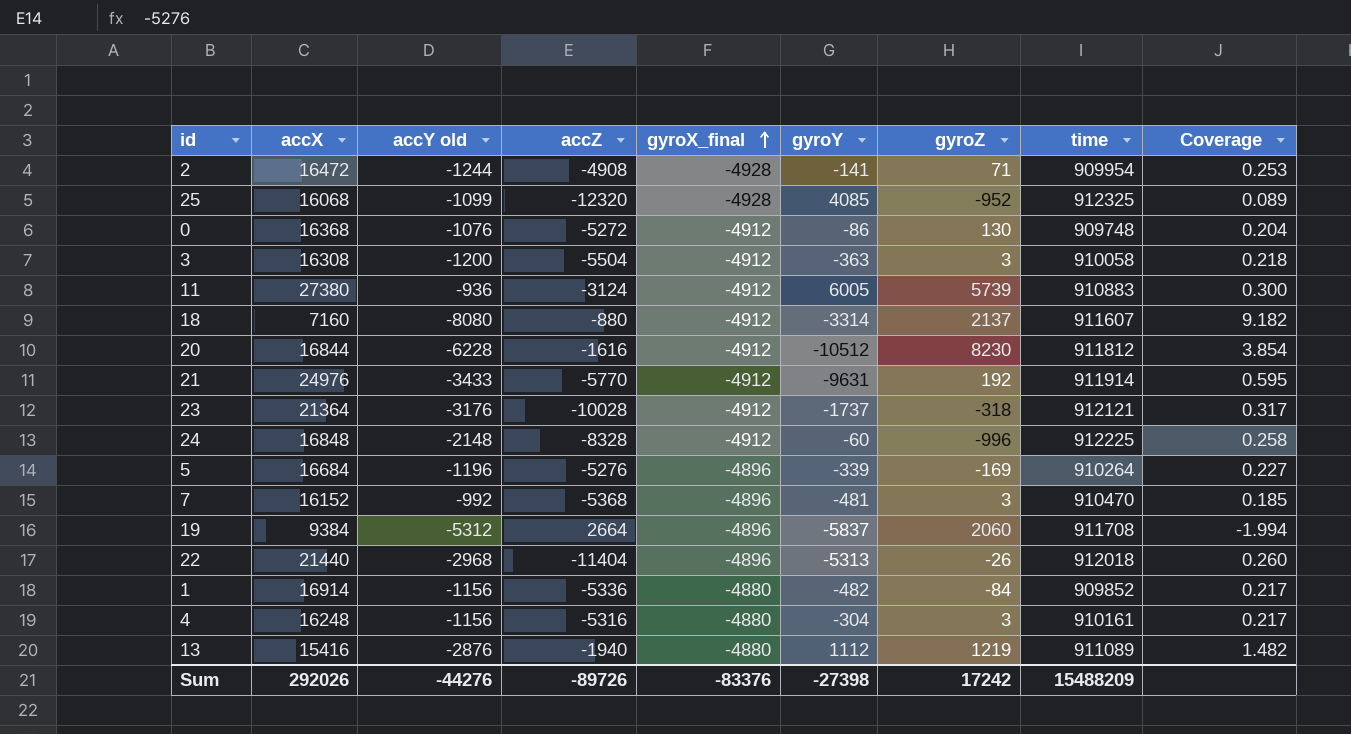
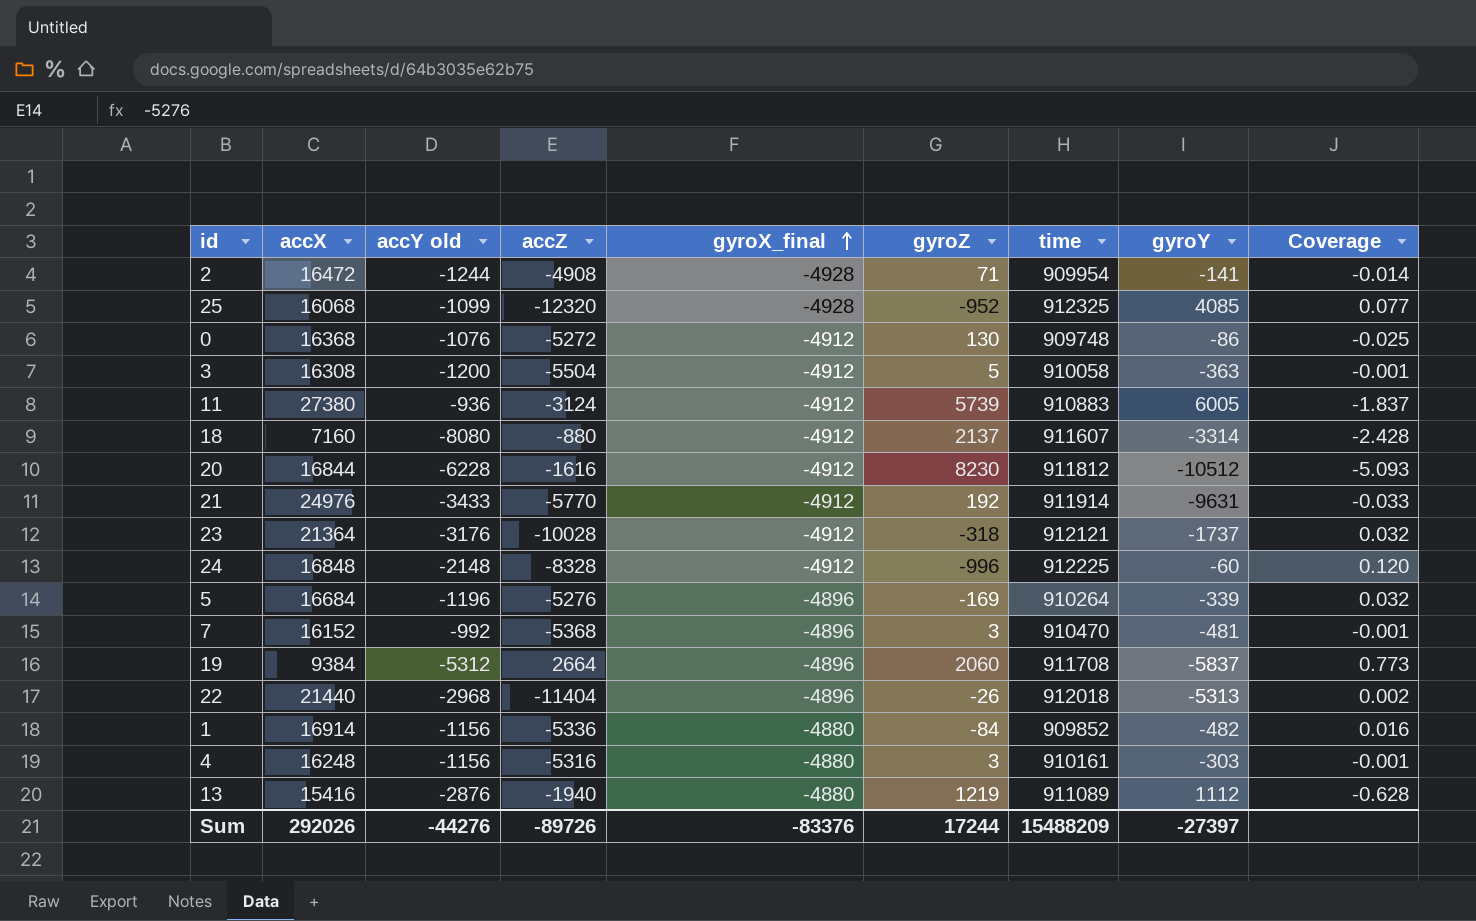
column gyroY | position: 6 -> 8
column Coverage | formula: [accY old] / [accZ] -> [gyroZ] / [accZ]
3 | gyroZ: 3 -> 5
4 | gyroY: -304 -> -303
Sum | gyroZ: 17242 -> 17244
Sum | gyroY: -27398 -> -27397

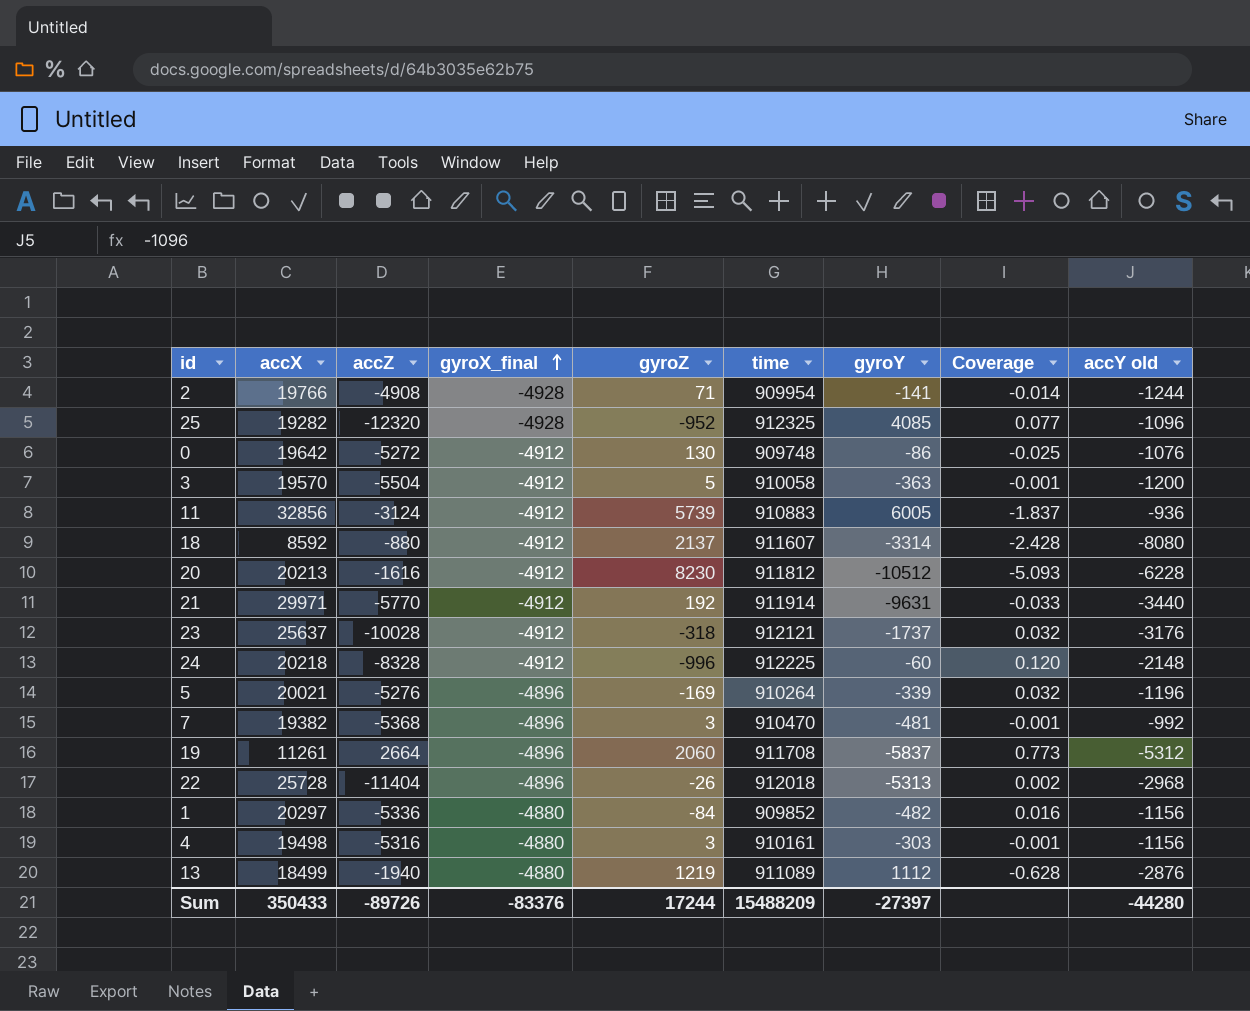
column accY old | position: 3 -> 9
2 | accX: 16472 -> 19766
25 | accX: 16068 -> 19282
25 | accY old: -1099 -> -1096
0 | accX: 16368 -> 19642
3 | accX: 16308 -> 19570
11 | accX: 27380 -> 32856
18 | accX: 7160 -> 8592
20 | accX: 16844 -> 20213
21 | accX: 24976 -> 29971
21 | accY old: -3433 -> -3440
23 | accX: 21364 -> 25637
24 | accX: 16848 -> 20218
5 | accX: 16684 -> 20021
7 | accX: 16152 -> 19382
19 | accX: 9384 -> 11261
22 | accX: 21440 -> 25728
1 | accX: 16914 -> 20297
4 | accX: 16248 -> 19498
13 | accX: 15416 -> 18499
Sum | accX: 292026 -> 350433
Sum | accY old: -44276 -> -44280

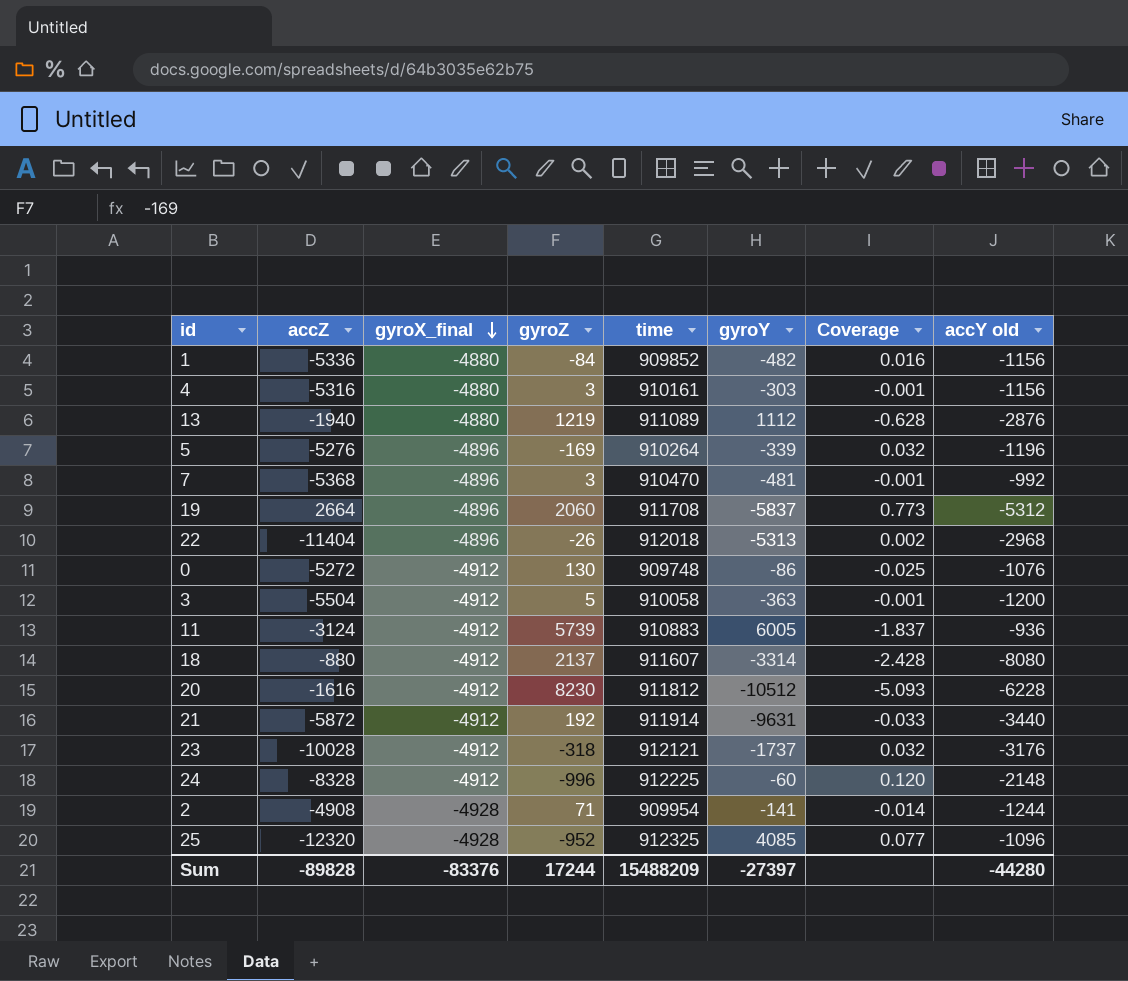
row order: gyroX_final ascending -> gyroX_final descending
column accX | position: 2 -> none
21 | accZ: -5770 -> -5872
Sum | accZ: -89726 -> -89828

